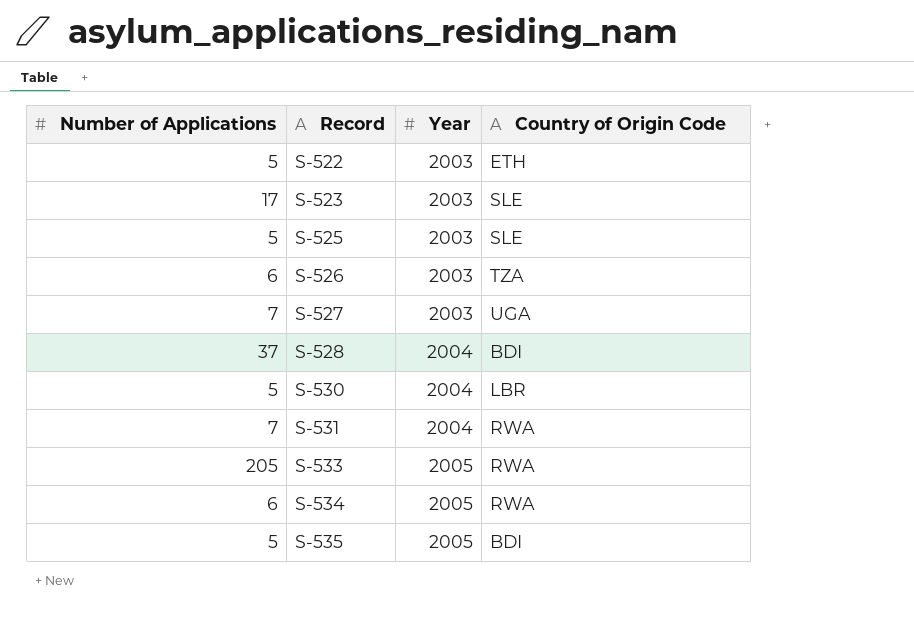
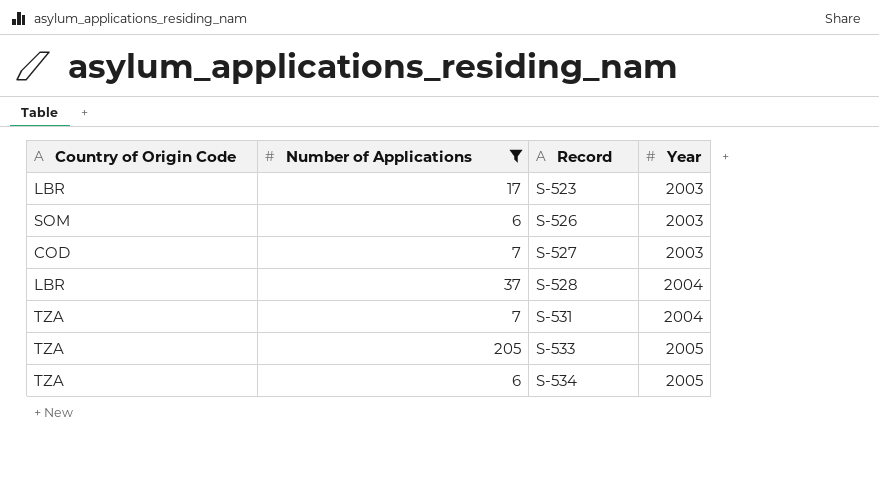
filter: none -> Number of Applications != 5
column Country of Origin Code | position: 4 -> 1
S-523 | Country of Origin Code: SLE -> LBR
S-526 | Country of Origin Code: TZA -> SOM
S-527 | Country of Origin Code: UGA -> COD
S-528 | Country of Origin Code: BDI -> LBR
S-531 | Country of Origin Code: RWA -> TZA
S-533 | Country of Origin Code: RWA -> TZA
S-534 | Country of Origin Code: RWA -> TZA

